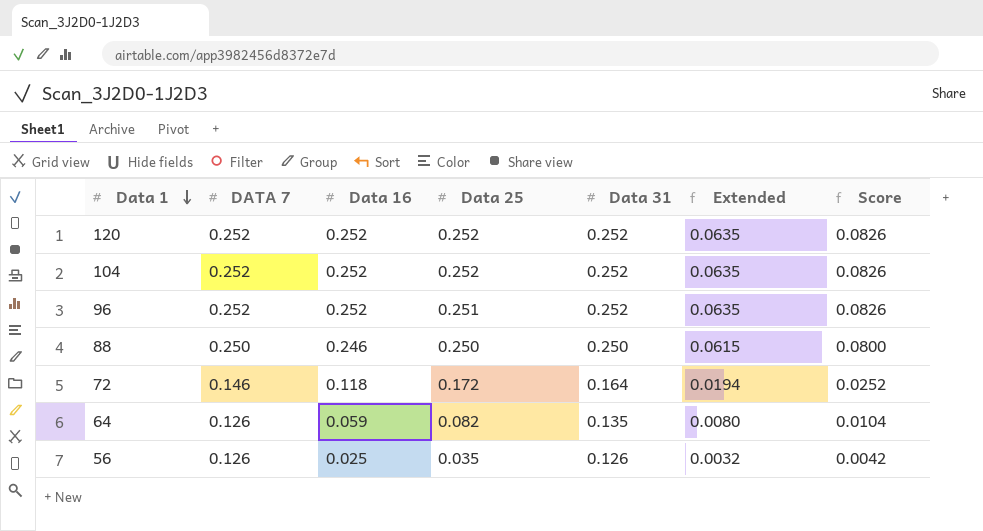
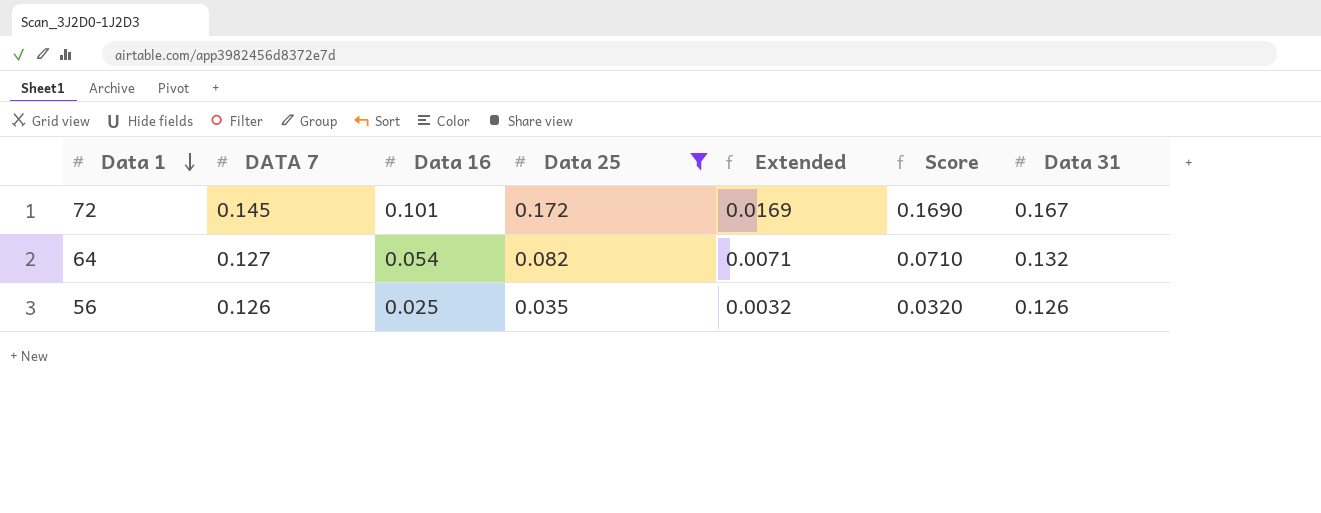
filter: none -> Data 25 <= 0.172
column Score | formula: [Extended] * 1.3 -> [Extended] * 10
column Data 31 | position: 5 -> 7
72 | DATA 7: 0.146 -> 0.145
72 | Data 16: 0.118 -> 0.101
72 | Extended: 0.0194 -> 0.0169
72 | Data 31: 0.164 -> 0.167
64 | DATA 7: 0.126 -> 0.127
64 | Data 16: 0.059 -> 0.054
64 | Extended: 0.0080 -> 0.0071
64 | Data 31: 0.135 -> 0.132

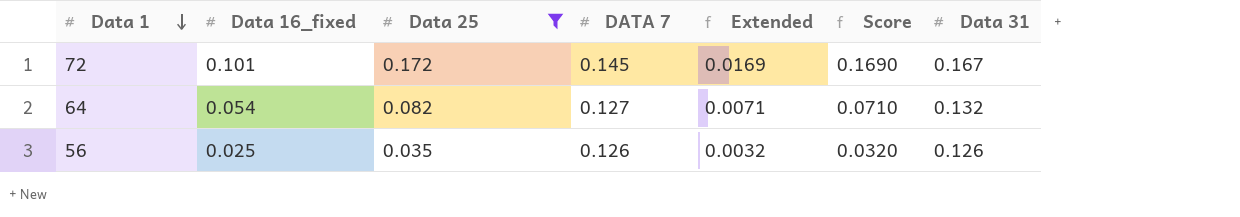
column name: Data 16 -> Data 16_fixed
column DATA 7 | position: 2 -> 4

